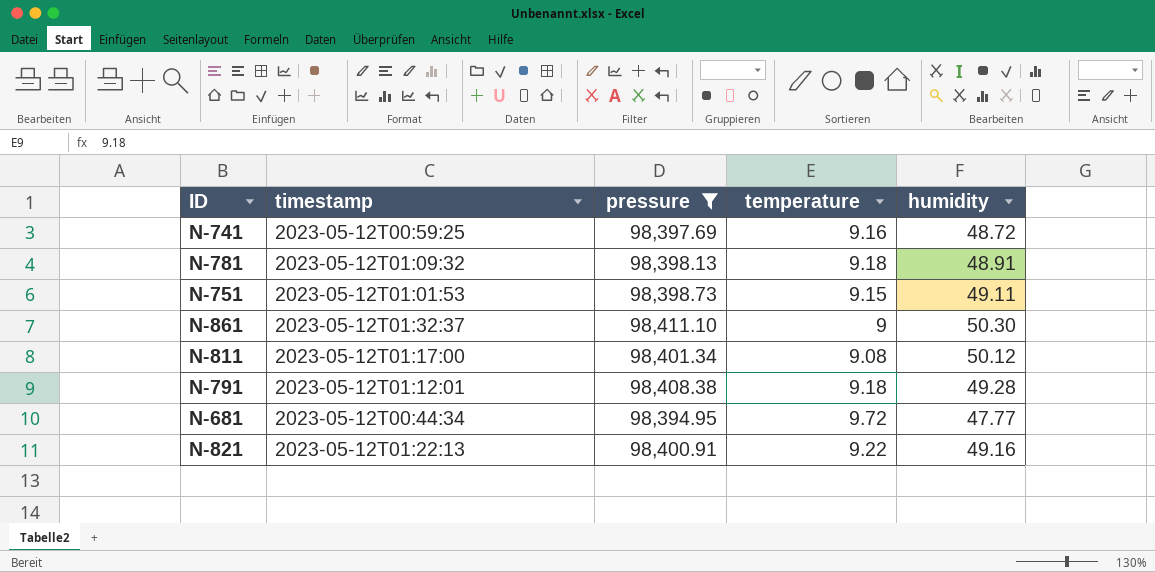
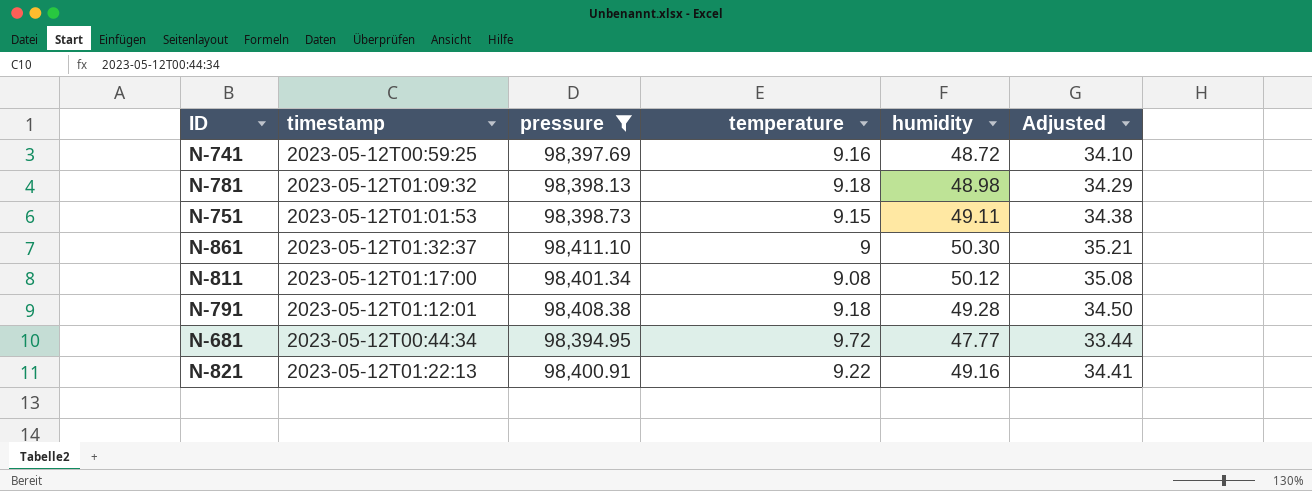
column Adjusted | formula: none -> [humidity] * 0.7
N-781 | humidity: 48.91 -> 48.98

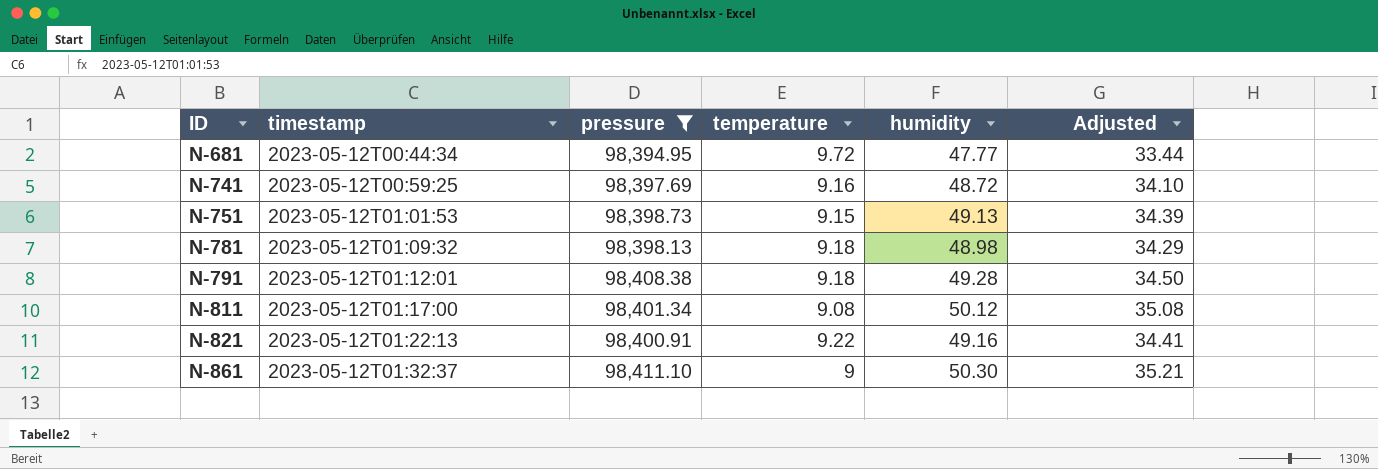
row order: none -> ID ascending
N-751 | humidity: 49.11 -> 49.13
N-751 | Adjusted: 34.38 -> 34.39

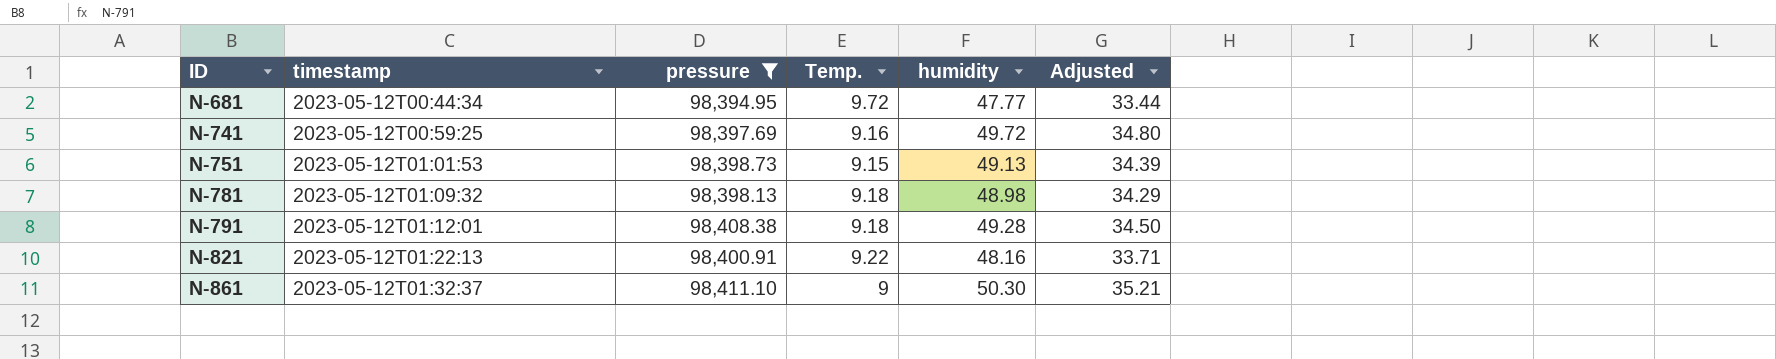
column name: temperature -> Temp.
row N-811: 2023-05-12T01:17:00 | 98,401.34 | 9.08 | 50.12 | 35.08 -> none
N-741 | humidity: 48.72 -> 49.72
N-741 | Adjusted: 34.10 -> 34.80
N-821 | humidity: 49.16 -> 48.16
N-821 | Adjusted: 34.41 -> 33.71

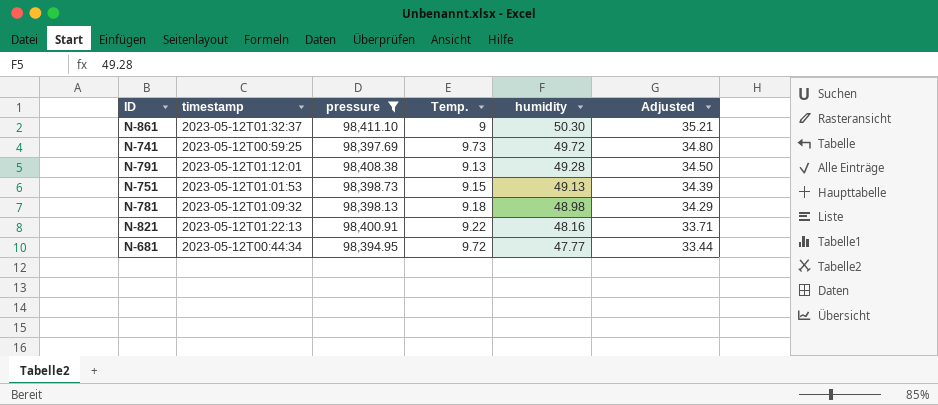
row order: ID ascending -> humidity descending
N-741 | Temp.: 9.16 -> 9.73
N-791 | Temp.: 9.18 -> 9.13

